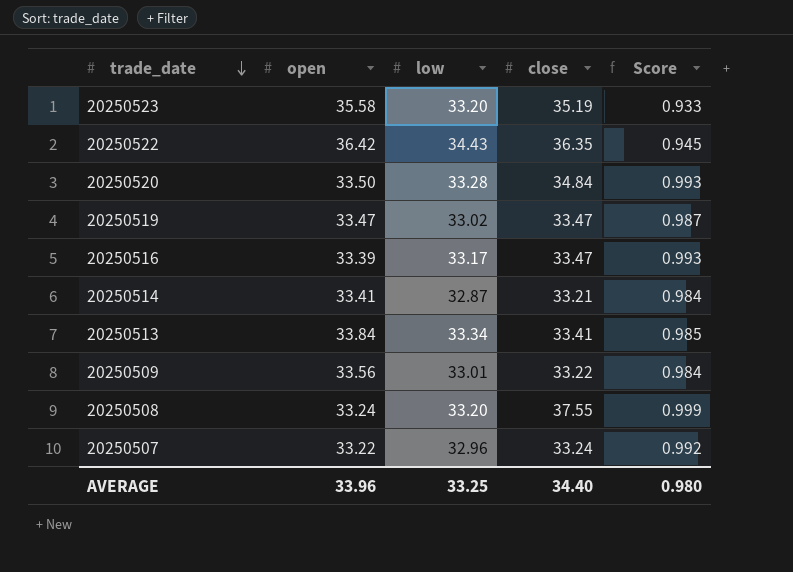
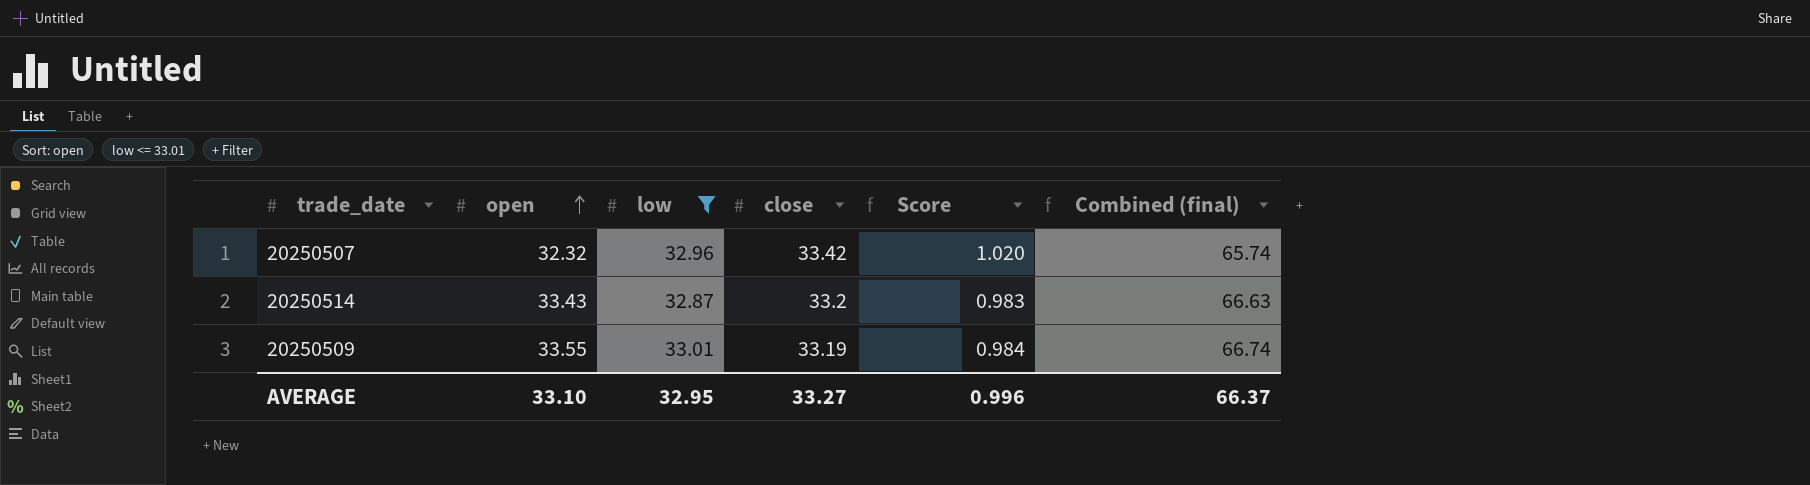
filter: none -> low <= 33.01
row order: trade_date descending -> open ascending
column Combined (final) | formula: none -> [open] + [close]
20250507 | open: 33.22 -> 32.32
20250507 | close: 33.24 -> 33.42
20250507 | Score: 0.992 -> 1.020
20250514 | open: 33.41 -> 33.43
20250514 | close: 33.21 -> 33.2
20250514 | Score: 0.984 -> 0.983
20250509 | open: 33.56 -> 33.55
20250509 | close: 33.22 -> 33.19
AVERAGE | open: 33.96 -> 33.10
AVERAGE | low: 33.25 -> 32.95
AVERAGE | close: 34.40 -> 33.27
AVERAGE | Score: 0.980 -> 0.996

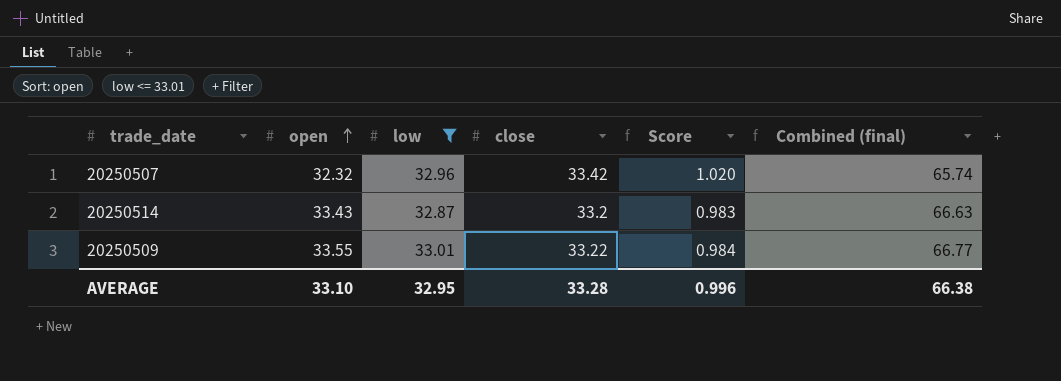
20250509 | close: 33.19 -> 33.22
20250509 | Combined (final): 66.74 -> 66.77
AVERAGE | close: 33.27 -> 33.28
AVERAGE | Combined (final): 66.37 -> 66.38

